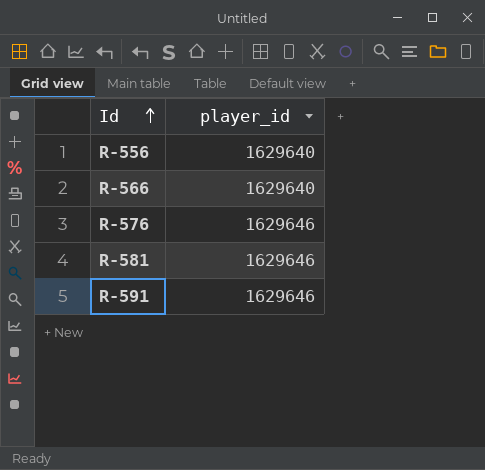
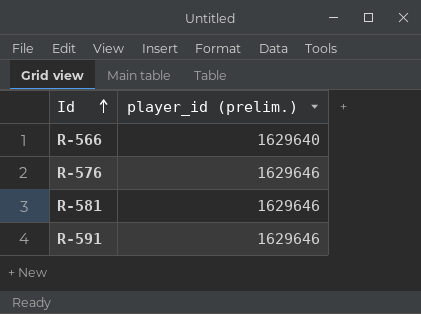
column name: player_id -> player_id (prelim.)
row R-556: 1629640 -> none

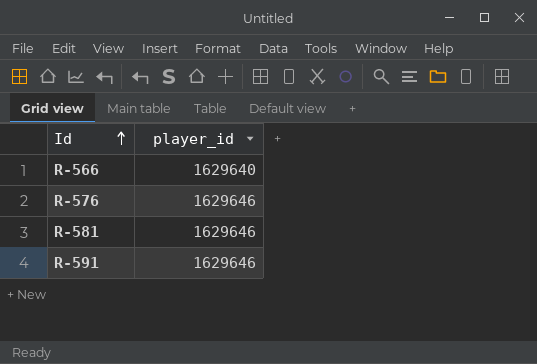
column name: player_id (prelim.) -> player_id

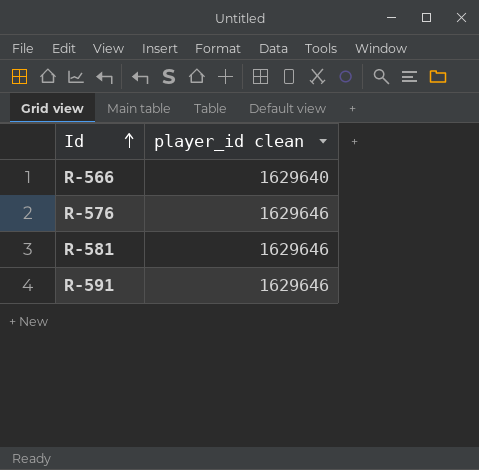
column name: player_id -> player_id clean

